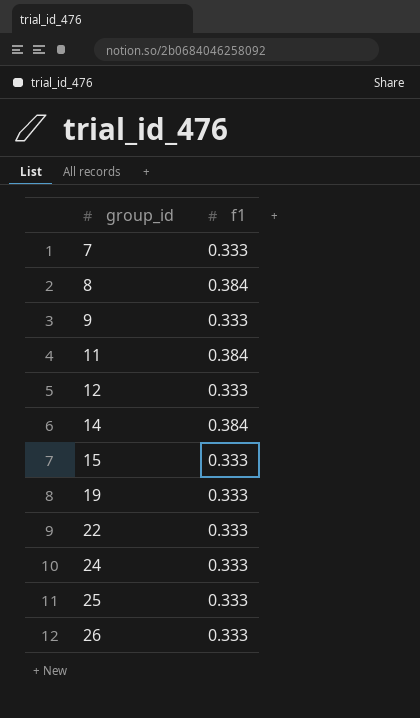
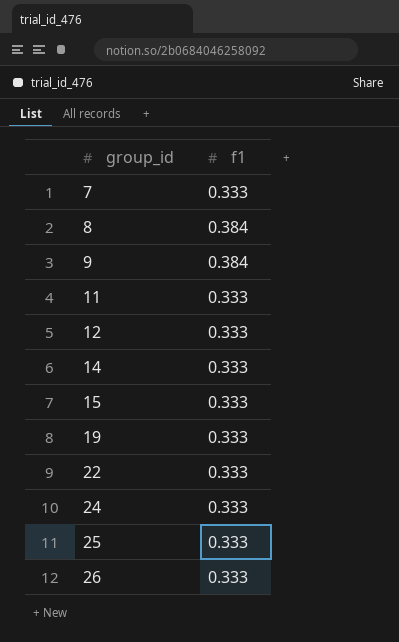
9 | f1: 0.333 -> 0.384
11 | f1: 0.384 -> 0.333
14 | f1: 0.384 -> 0.333

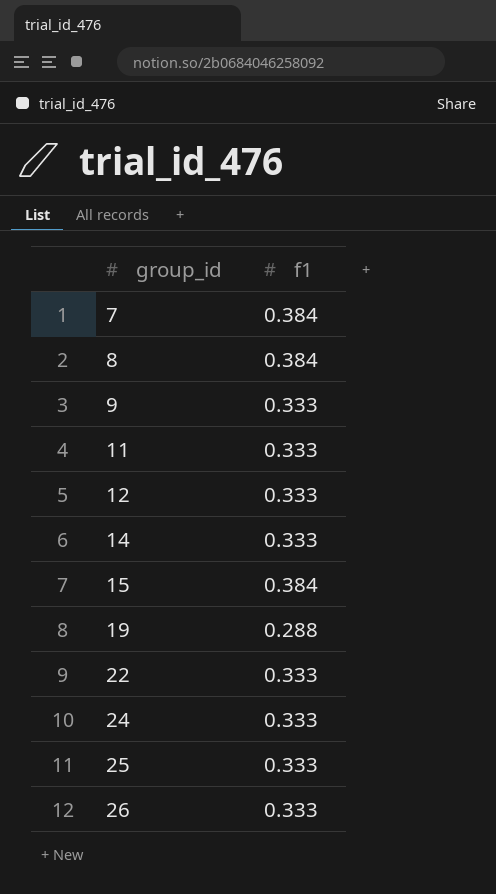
7 | f1: 0.333 -> 0.384
9 | f1: 0.384 -> 0.333
15 | f1: 0.333 -> 0.384
19 | f1: 0.333 -> 0.288

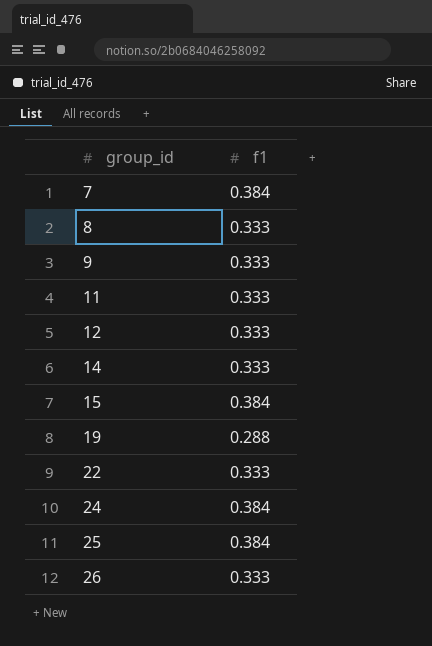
8 | f1: 0.384 -> 0.333
24 | f1: 0.333 -> 0.384
25 | f1: 0.333 -> 0.384

